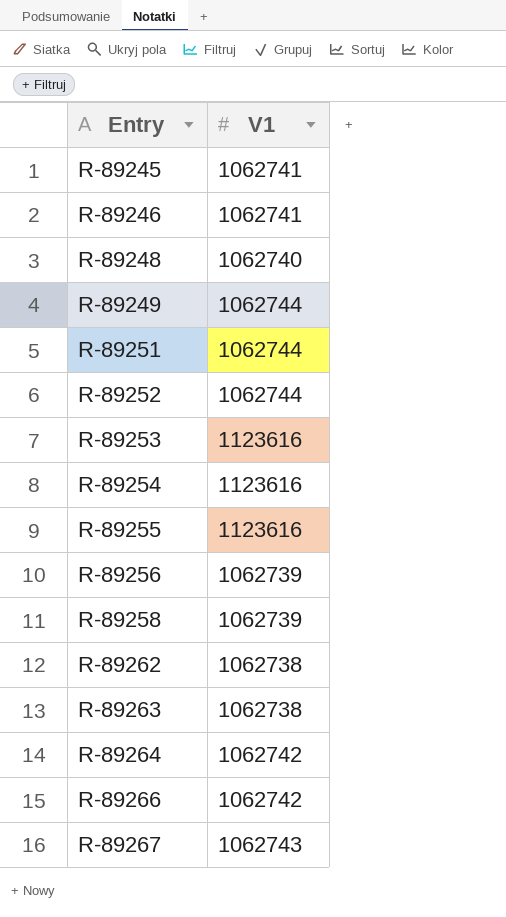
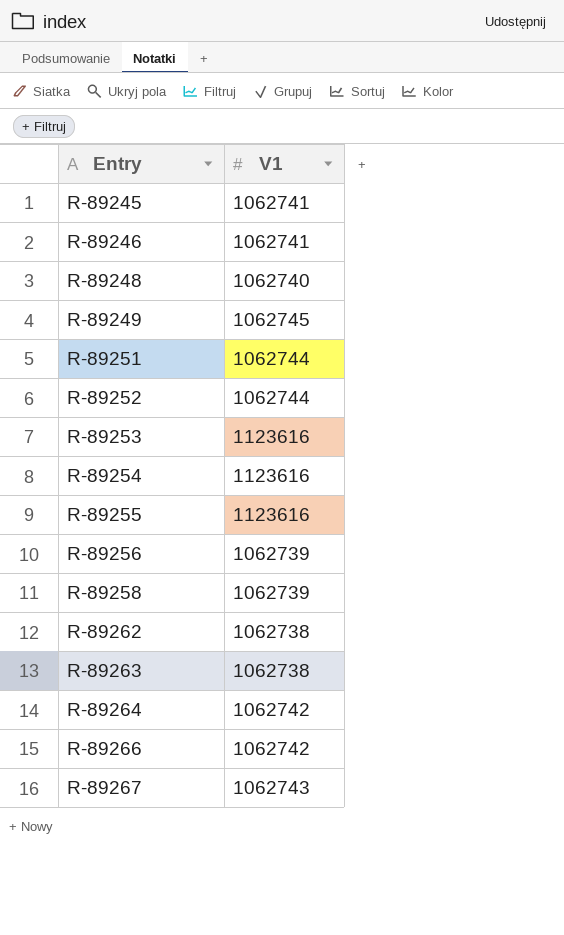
R-89249 | V1: 1062744 -> 1062745

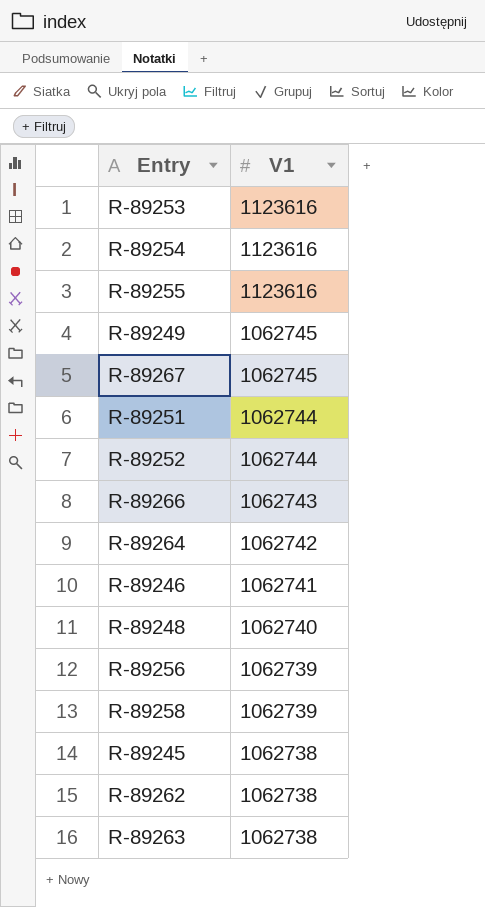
row order: Entry ascending -> V1 descending
R-89267 | V1: 1062743 -> 1062745
R-89266 | V1: 1062742 -> 1062743
R-89245 | V1: 1062741 -> 1062738

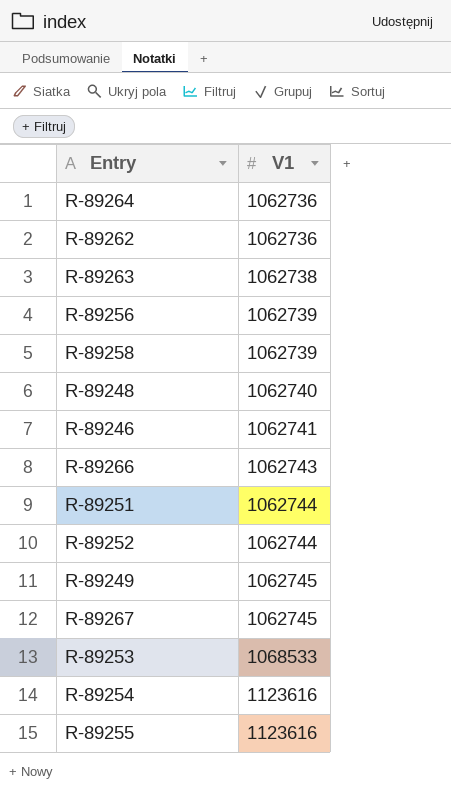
row order: V1 descending -> V1 ascending
row R-89245: 1062738 -> none
R-89264 | V1: 1062742 -> 1062736
R-89262 | V1: 1062738 -> 1062736
R-89253 | V1: 1123616 -> 1068533

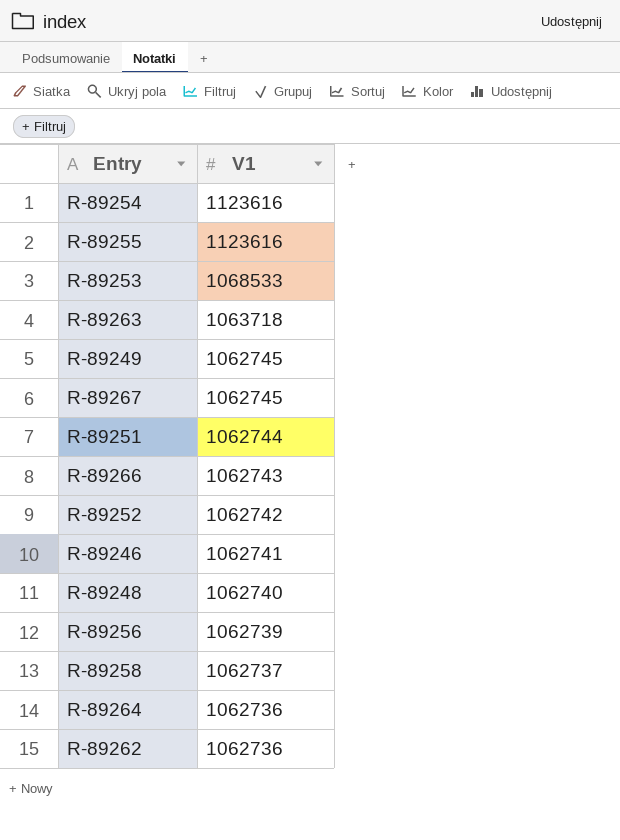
row order: V1 ascending -> V1 descending
R-89263 | V1: 1062738 -> 1063718
R-89252 | V1: 1062744 -> 1062742
R-89258 | V1: 1062739 -> 1062737

